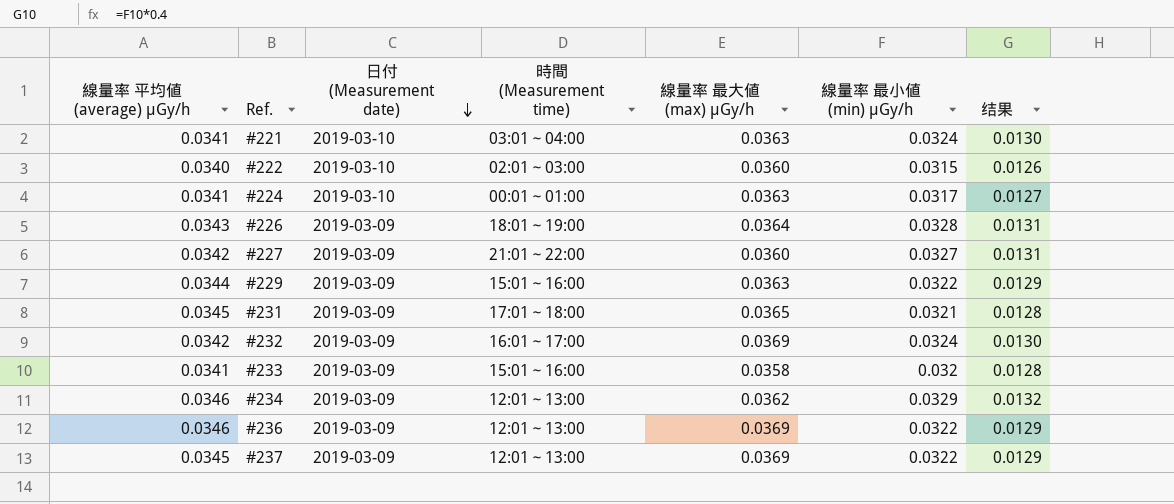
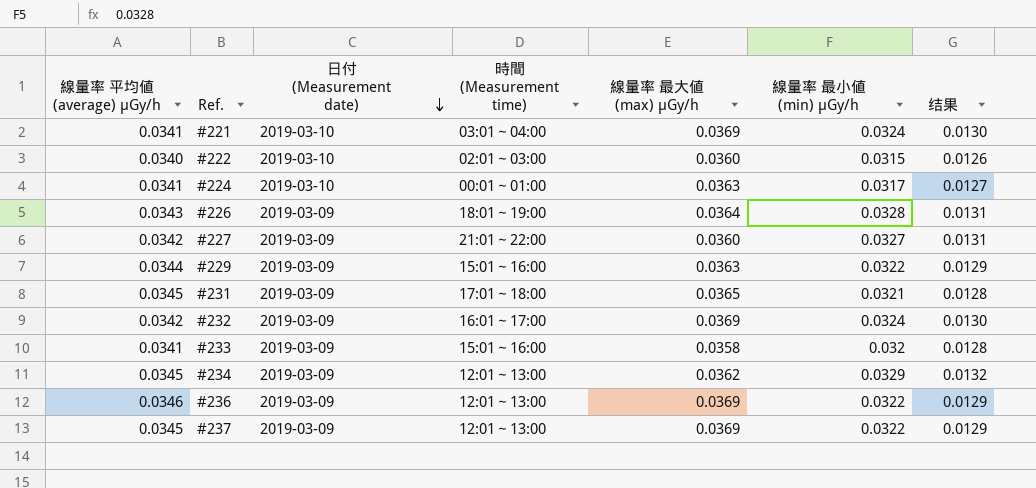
#221 | 線量率 最大値 (max) μGy/h: 0.0363 -> 0.0369
#234 | 線量率 平均値 (average) μGy/h: 0.0346 -> 0.0345

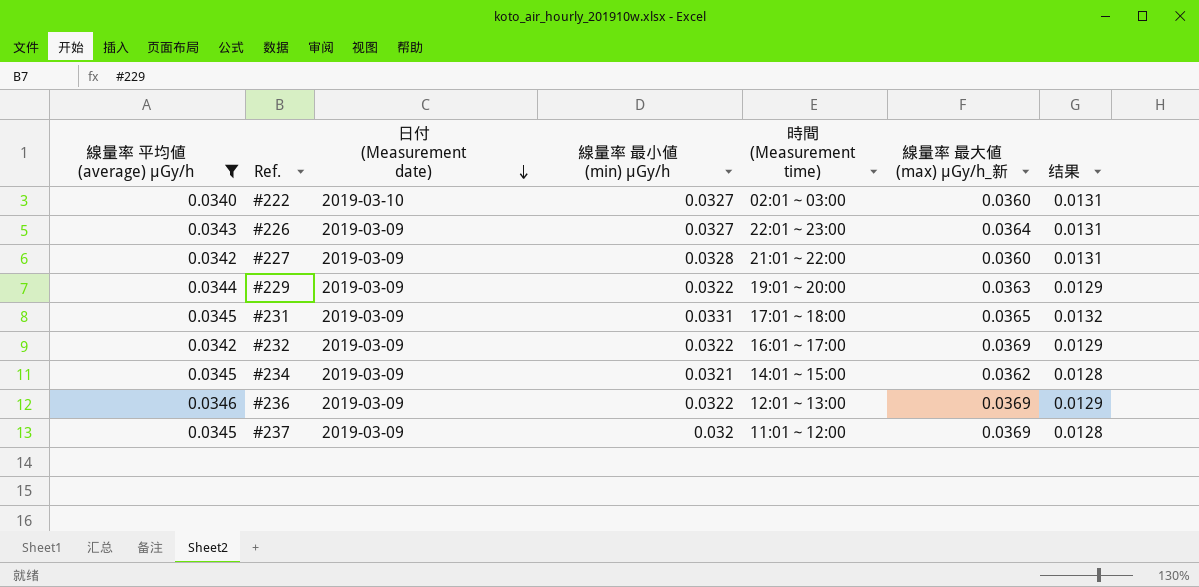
filter: none -> 線量率 平均値 (average) μGy/h != 0.0341
column 線量率 最小値 (min) μGy/h | position: 6 -> 4
column name: 線量率 最大値 (max) μGy/h -> 線量率 最大値 (max) μGy/h_新
#222 | 線量率 最小値 (min) μGy/h: 0.0315 -> 0.0327
#222 | 结果: 0.0126 -> 0.0131
#226 | 線量率 最小値 (min) μGy/h: 0.0328 -> 0.0327
#226 | 時間 (Measurement time): 18:01～19:00 -> 22:01～23:00
#227 | 線量率 最小値 (min) μGy/h: 0.0327 -> 0.0328
#229 | 時間 (Measurement time): 15:01～16:00 -> 19:01～20:00
#231 | 線量率 最小値 (min) μGy/h: 0.0321 -> 0.0331
#231 | 结果: 0.0128 -> 0.0132
#232 | 線量率 最小値 (min) μGy/h: 0.0324 -> 0.0322
#232 | 结果: 0.0130 -> 0.0129
#234 | 線量率 最小値 (min) μGy/h: 0.0329 -> 0.0321
#234 | 時間 (Measurement time): 12:01～13:00 -> 14:01～15:00
#234 | 结果: 0.0132 -> 0.0128
#237 | 線量率 最小値 (min) μGy/h: 0.0322 -> 0.032
#237 | 時間 (Measurement time): 12:01～13:00 -> 11:01～12:00
#237 | 结果: 0.0129 -> 0.0128

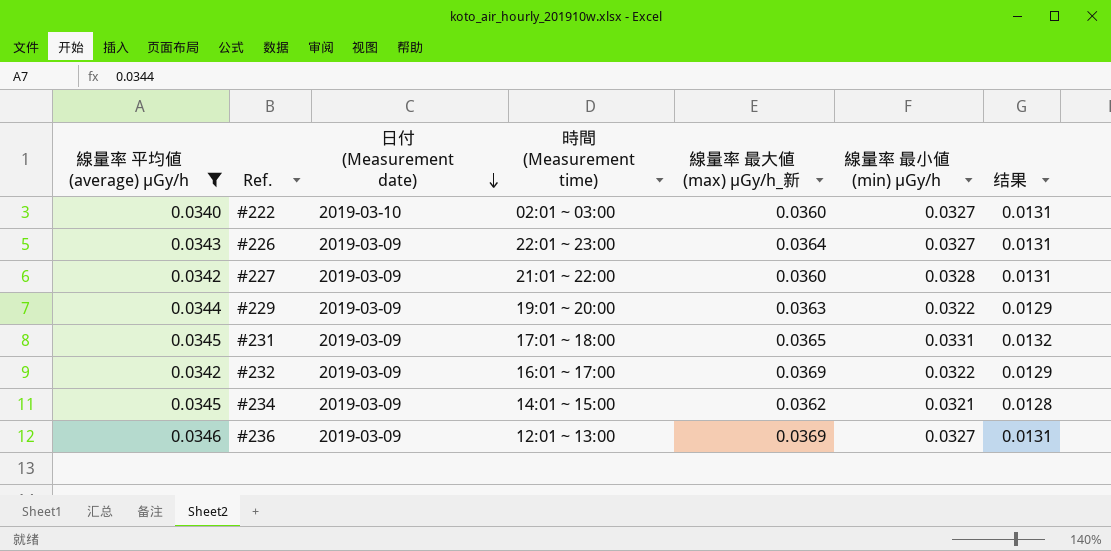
column 線量率 最小値 (min) μGy/h | position: 4 -> 6
row #237: 0.0345 | 2019-03-09 | 0.032 | 11:01～12:00 | 0.0369 | 0.0128 -> none
#236 | 線量率 最小値 (min) μGy/h: 0.0322 -> 0.0327
#236 | 结果: 0.0129 -> 0.0131

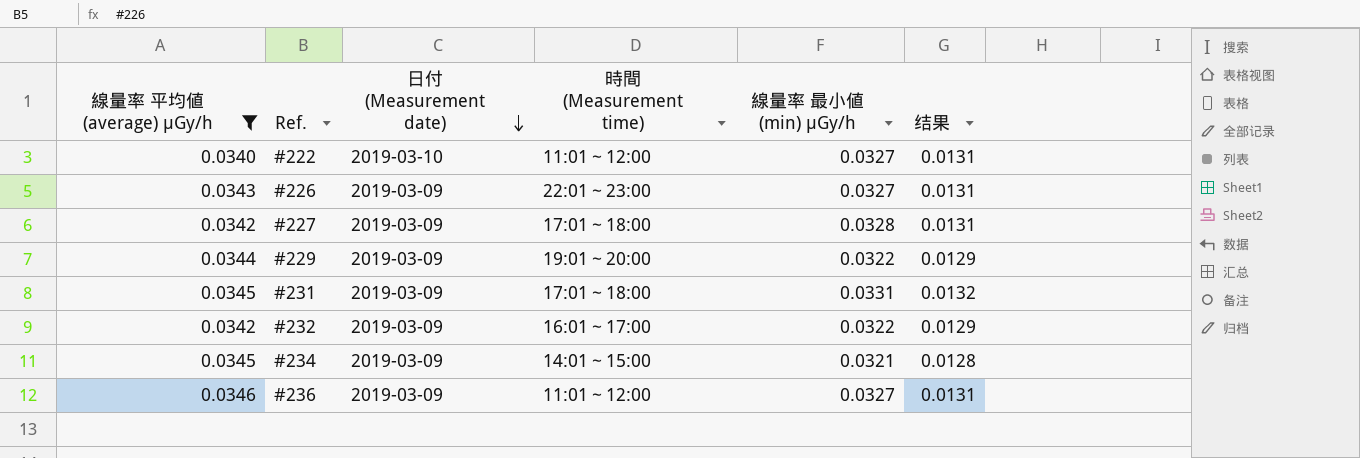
column 線量率 最大値 (max) μGy/h_新 | position: 5 -> none
#222 | 時間 (Measurement time): 02:01～03:00 -> 11:01～12:00
#227 | 時間 (Measurement time): 21:01～22:00 -> 17:01～18:00
#236 | 時間 (Measurement time): 12:01～13:00 -> 11:01～12:00

